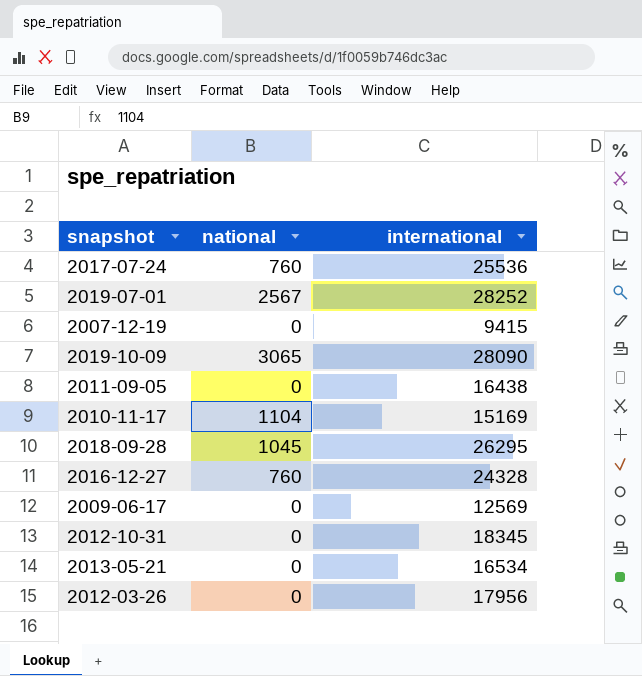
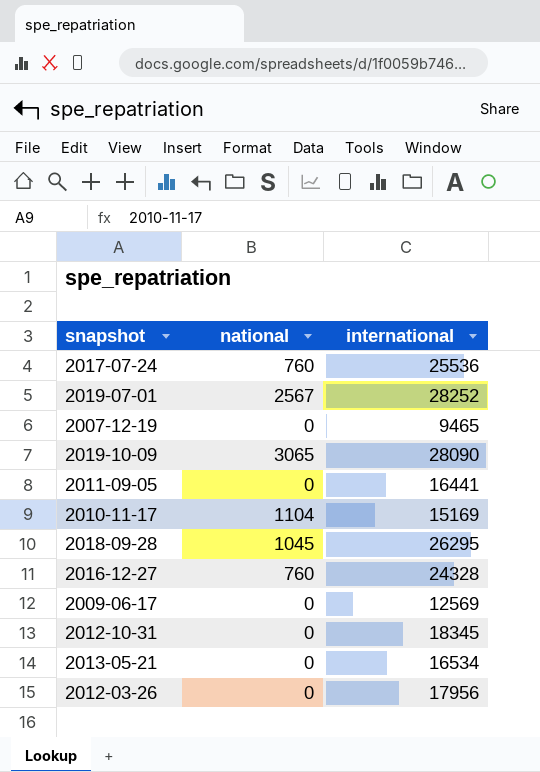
2007-12-19 | international: 9415 -> 9465
2011-09-05 | international: 16438 -> 16441

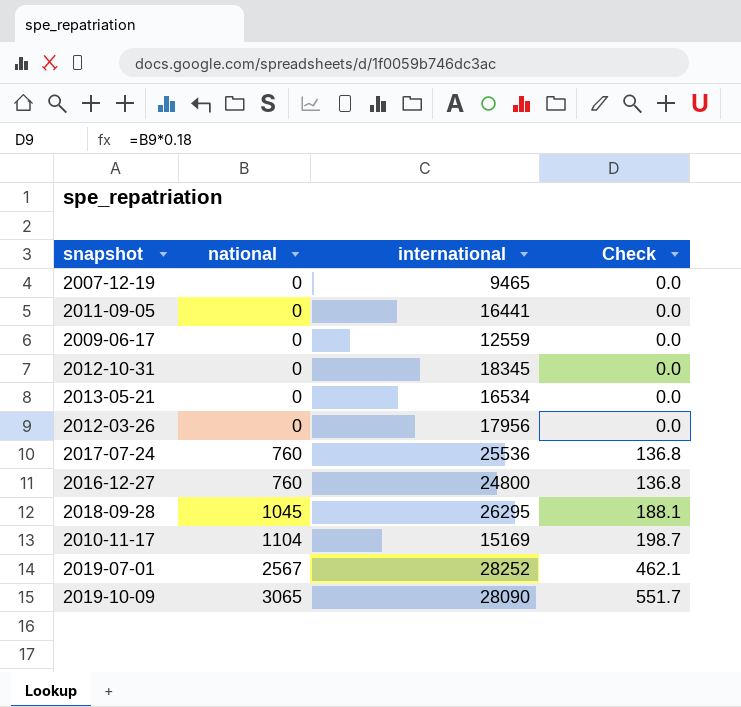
row order: none -> national ascending
column Check | formula: none -> [national] * 0.18
2009-06-17 | international: 12569 -> 12559
2016-12-27 | international: 24328 -> 24800

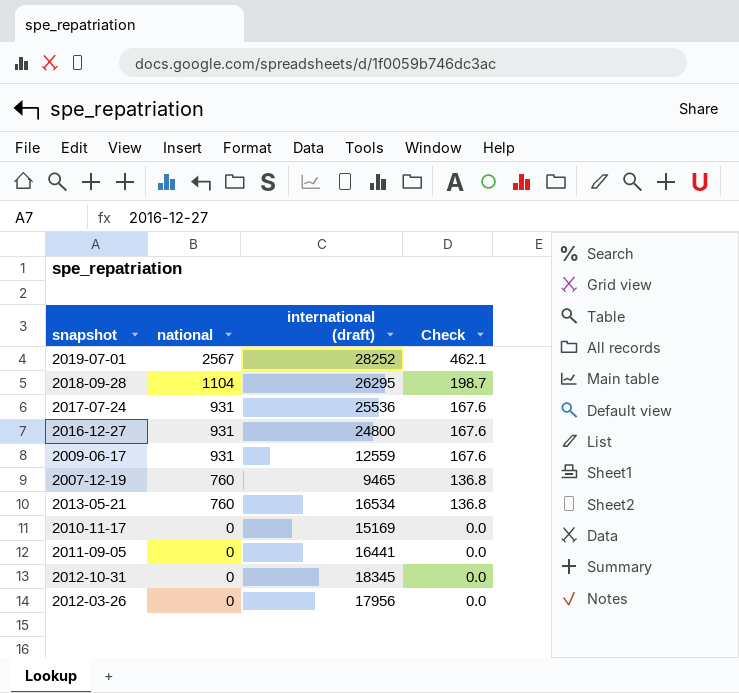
row order: national ascending -> national descending
column name: international -> international (draft)
row 2019-10-09: 3065 | 28090 | 551.7 -> none
2018-09-28 | national: 1045 -> 1104
2018-09-28 | Check: 188.1 -> 198.7
2017-07-24 | national: 760 -> 931
2017-07-24 | Check: 136.8 -> 167.6
2016-12-27 | national: 760 -> 931
2016-12-27 | Check: 136.8 -> 167.6
2009-06-17 | national: 0 -> 931
2009-06-17 | Check: 0.0 -> 167.6
2007-12-19 | national: 0 -> 760
2007-12-19 | Check: 0.0 -> 136.8
2013-05-21 | national: 0 -> 760
2013-05-21 | Check: 0.0 -> 136.8
2010-11-17 | national: 1104 -> 0
2010-11-17 | Check: 198.7 -> 0.0

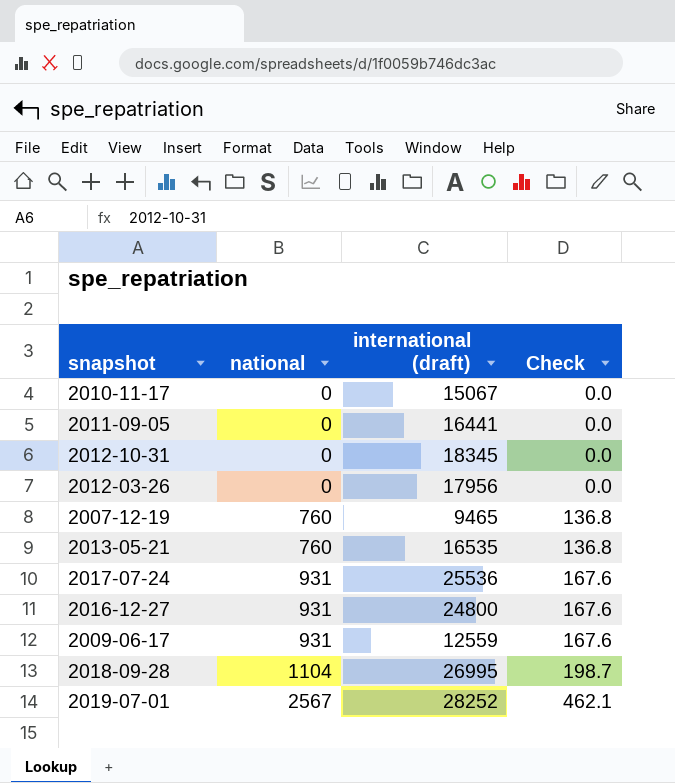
row order: national descending -> national ascending
2010-11-17 | international (draft): 15169 -> 15067
2013-05-21 | international (draft): 16534 -> 16535
2018-09-28 | international (draft): 26295 -> 26995

